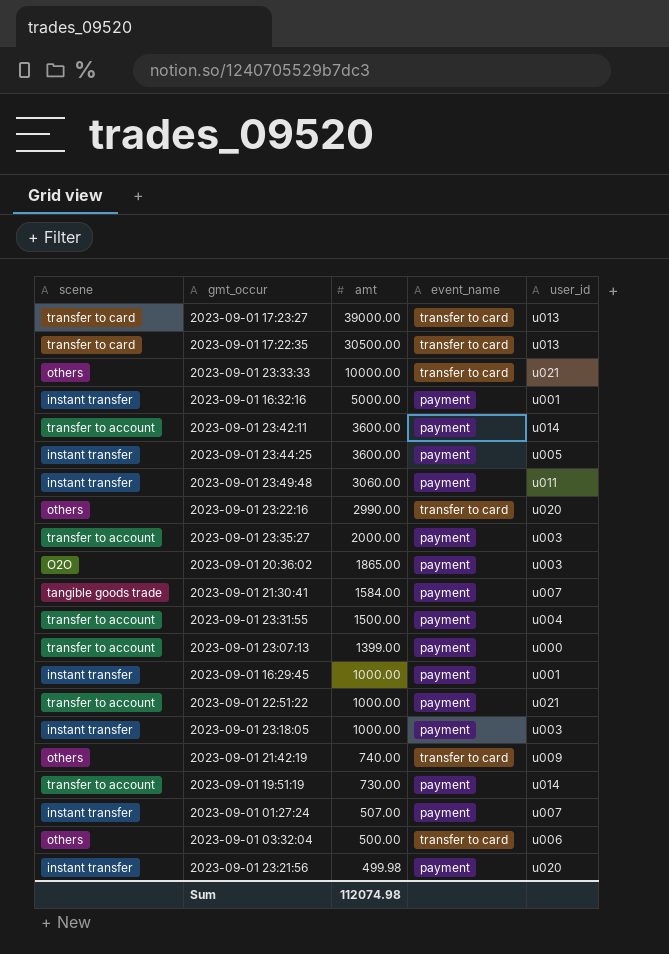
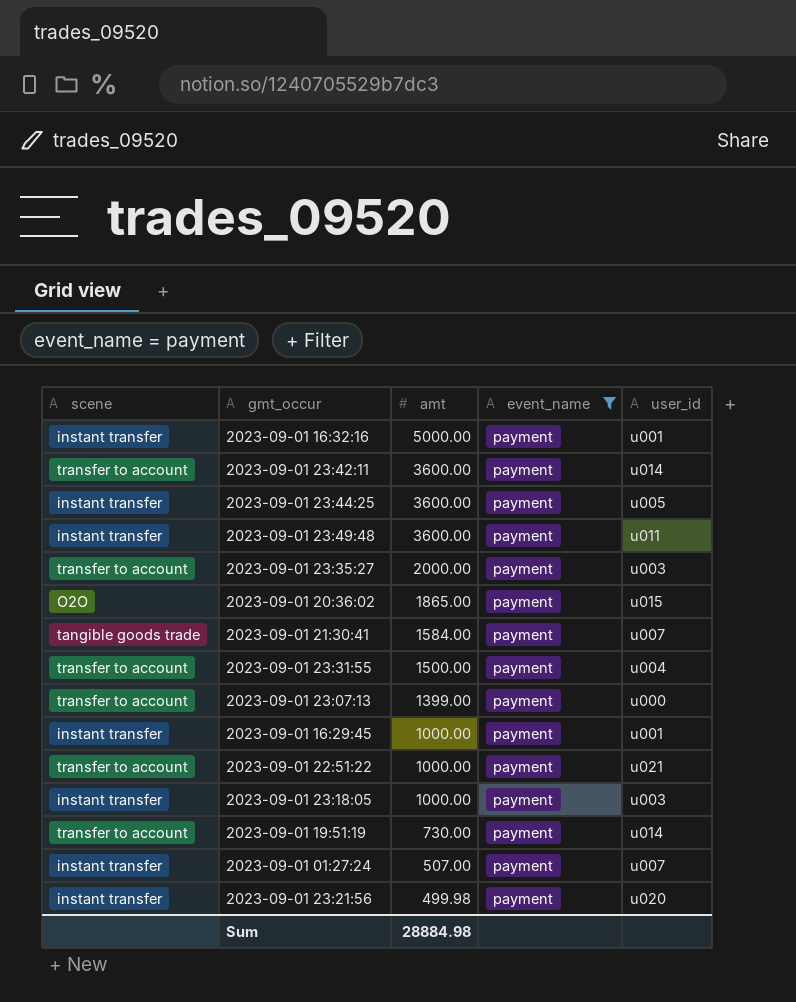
filter: none -> event_name = payment
2023-09-01 23:49:48 | amt: 3060.00 -> 3600.00
2023-09-01 20:36:02 | user_id: u003 -> u015
Sum | amt: 112074.98 -> 28884.98

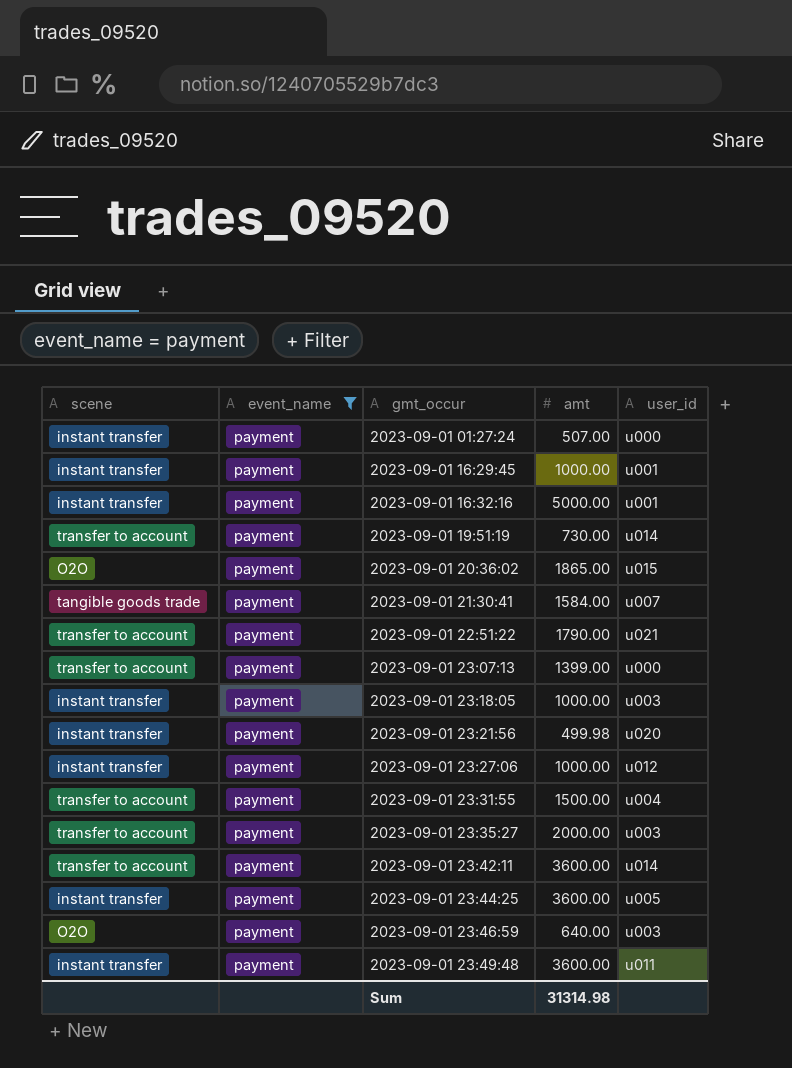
row order: amt descending -> gmt_occur ascending
column event_name | position: 4 -> 2
2023-09-01 01:27:24 | user_id: u007 -> u000
2023-09-01 22:51:22 | amt: 1000.00 -> 1790.00
row 2023-09-01 23:27:06: none -> instant transfer | payment | 1000.00 | u012
row 2023-09-01 23:46:59: none -> O2O | payment | 640.00 | u003
Sum | amt: 28884.98 -> 31314.98

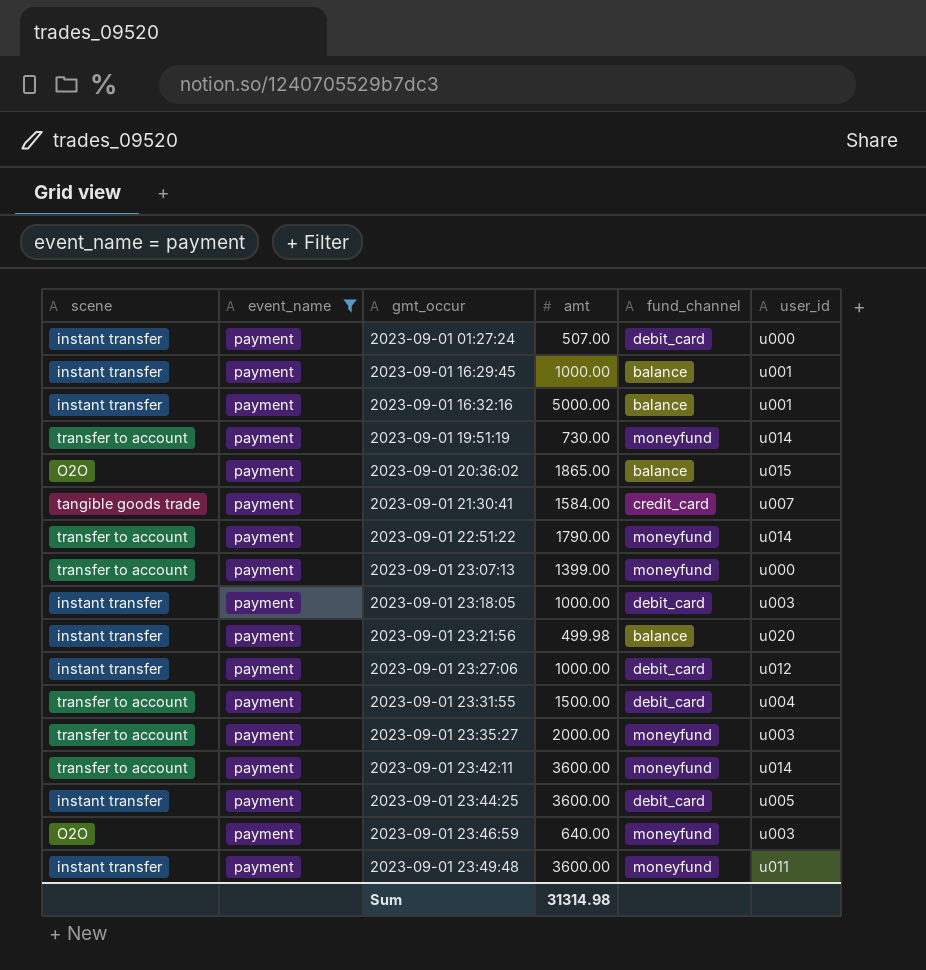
column fund_channel | position: none -> 5
2023-09-01 22:51:22 | user_id: u021 -> u014

